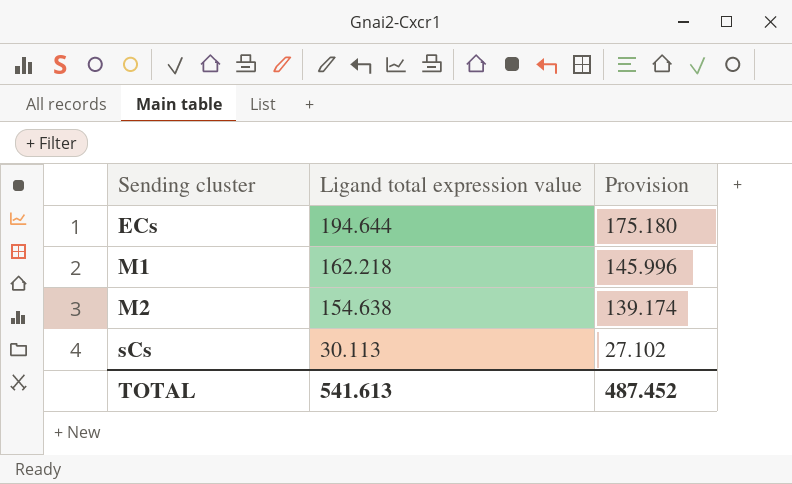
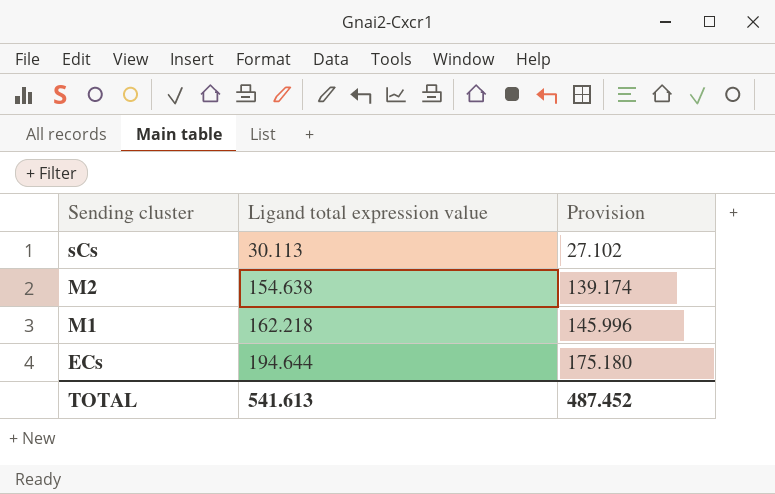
row order: Sending cluster ascending -> Sending cluster descending

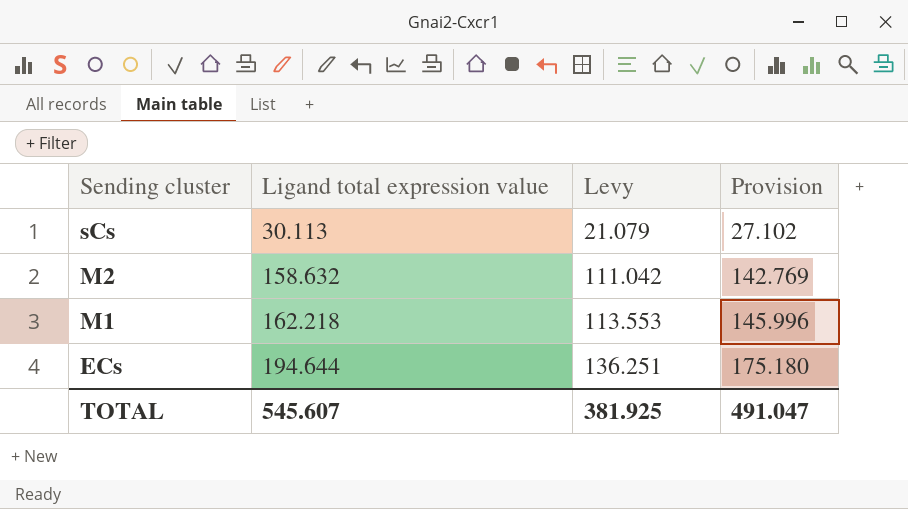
column Levy | formula: none -> [Ligand total expression value] * 0.7
M2 | Ligand total expression value: 154.638 -> 158.632
M2 | Provision: 139.174 -> 142.769
TOTAL | Ligand total expression value: 541.613 -> 545.607
TOTAL | Provision: 487.452 -> 491.047

